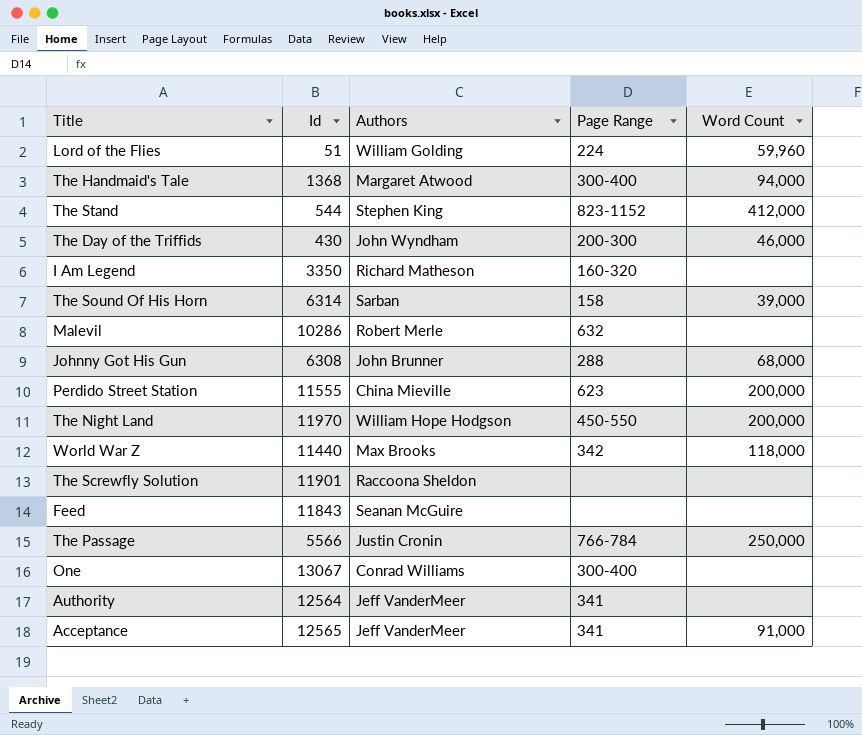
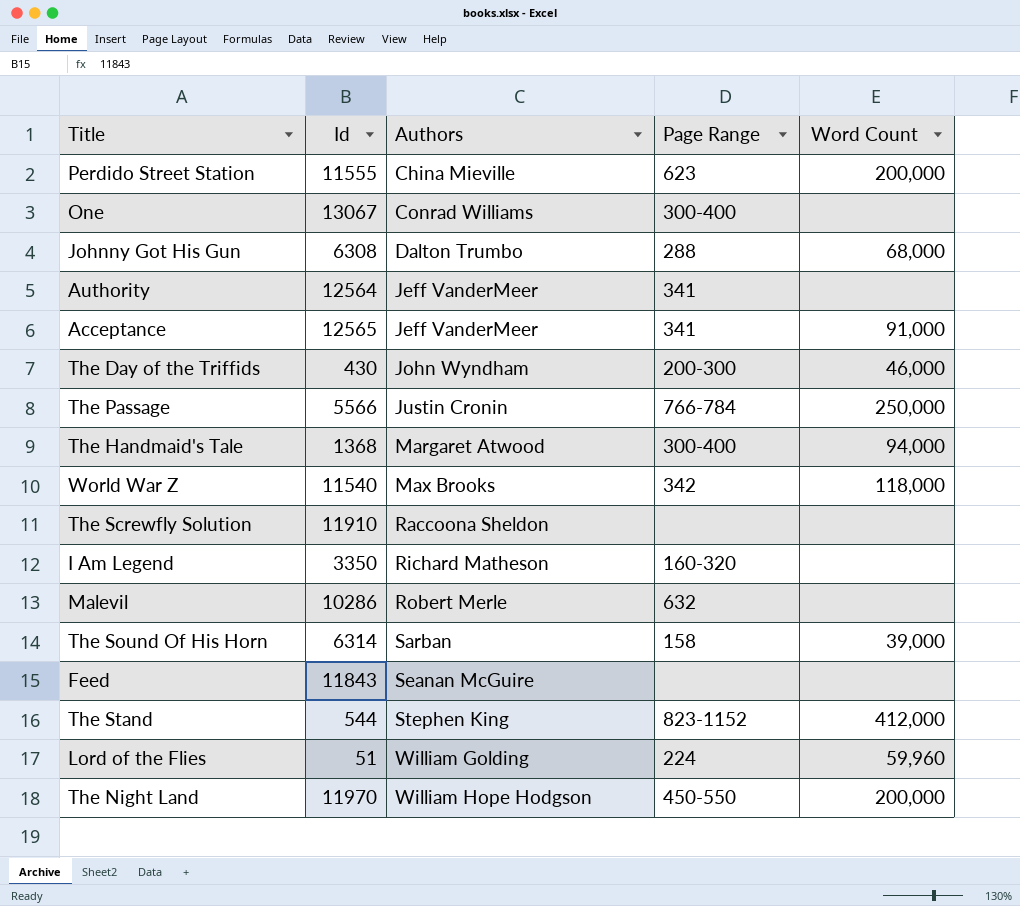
row order: none -> Authors ascending
Johnny Got His Gun | Authors: John Brunner -> Dalton Trumbo
World War Z | Id: 11440 -> 11540
The Screwfly Solution | Id: 11901 -> 11910

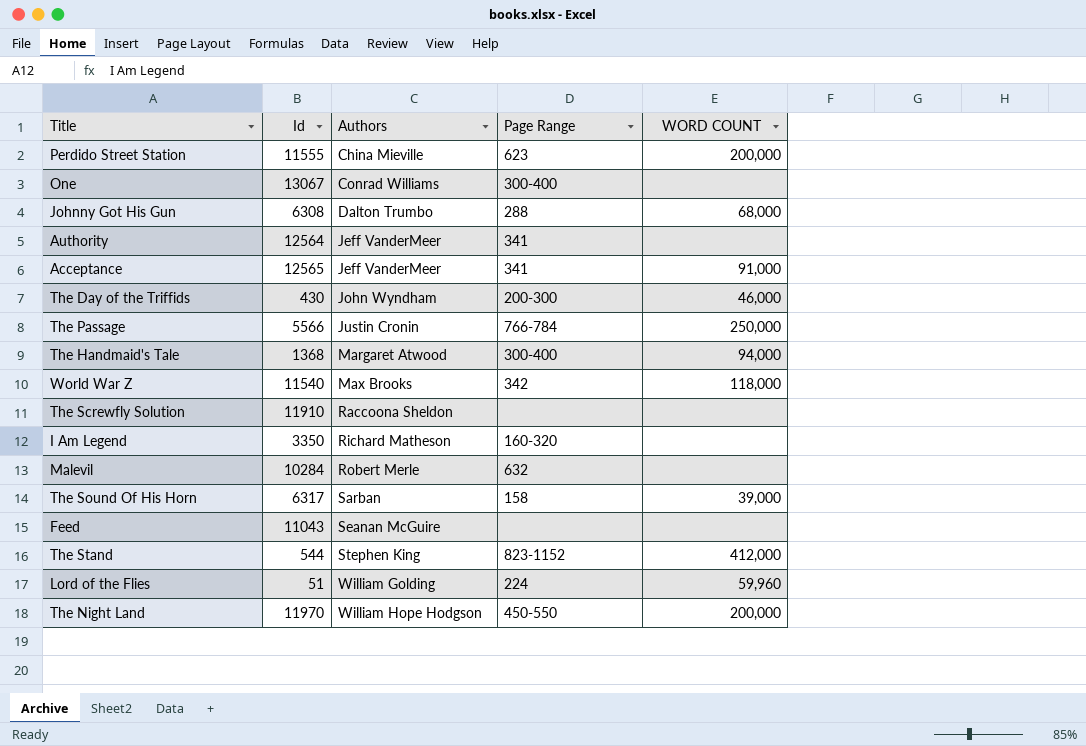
column name: Word Count -> WORD COUNT
Malevil | Id: 10286 -> 10284
The Sound Of His Horn | Id: 6314 -> 6317
Feed | Id: 11843 -> 11043

